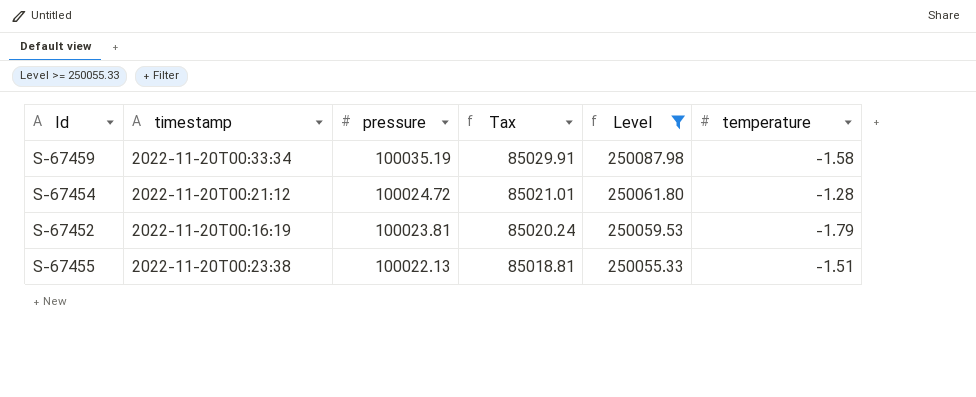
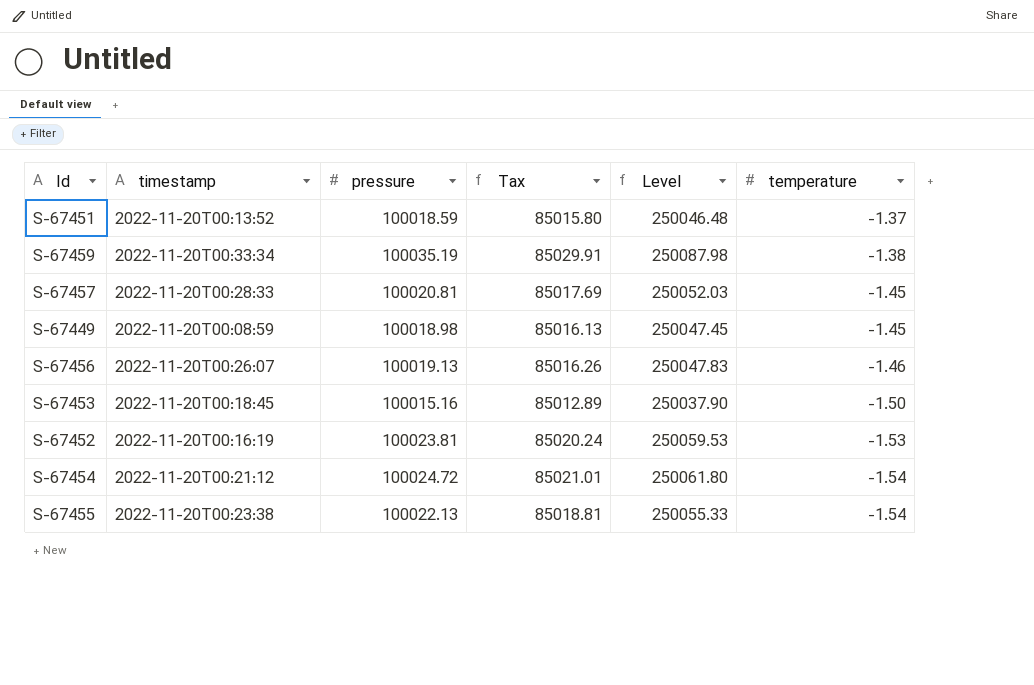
filter: Level >= 250055.33 -> none
row order: pressure descending -> temperature descending
S-67459 | temperature: -1.58 -> -1.38
S-67452 | temperature: -1.79 -> -1.53
S-67454 | temperature: -1.28 -> -1.54
S-67455 | temperature: -1.51 -> -1.54

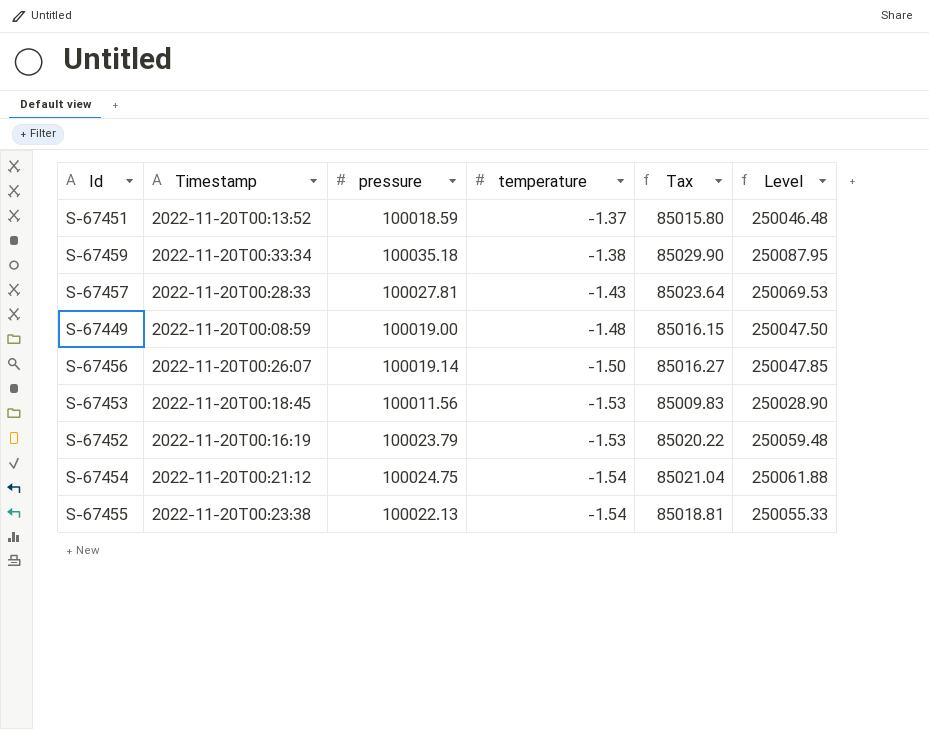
column name: timestamp -> Timestamp
column temperature | position: 6 -> 4
S-67459 | pressure: 100035.19 -> 100035.18
S-67459 | Tax: 85029.91 -> 85029.90
S-67459 | Level: 250087.98 -> 250087.95
S-67457 | pressure: 100020.81 -> 100027.81
S-67457 | temperature: -1.45 -> -1.43
S-67457 | Tax: 85017.69 -> 85023.64
S-67457 | Level: 250052.03 -> 250069.53
S-67449 | pressure: 100018.98 -> 100019.00
S-67449 | temperature: -1.45 -> -1.48
S-67449 | Tax: 85016.13 -> 85016.15
S-67449 | Level: 250047.45 -> 250047.50
S-67456 | pressure: 100019.13 -> 100019.14
S-67456 | temperature: -1.46 -> -1.50
S-67456 | Tax: 85016.26 -> 85016.27
S-67456 | Level: 250047.83 -> 250047.85
S-67453 | pressure: 100015.16 -> 100011.56
S-67453 | temperature: -1.50 -> -1.53
S-67453 | Tax: 85012.89 -> 85009.83
S-67453 | Level: 250037.90 -> 250028.90
S-67452 | pressure: 100023.81 -> 100023.79
S-67452 | Tax: 85020.24 -> 85020.22
S-67452 | Level: 250059.53 -> 250059.48
S-67454 | pressure: 100024.72 -> 100024.75
S-67454 | Tax: 85021.01 -> 85021.04
S-67454 | Level: 250061.80 -> 250061.88

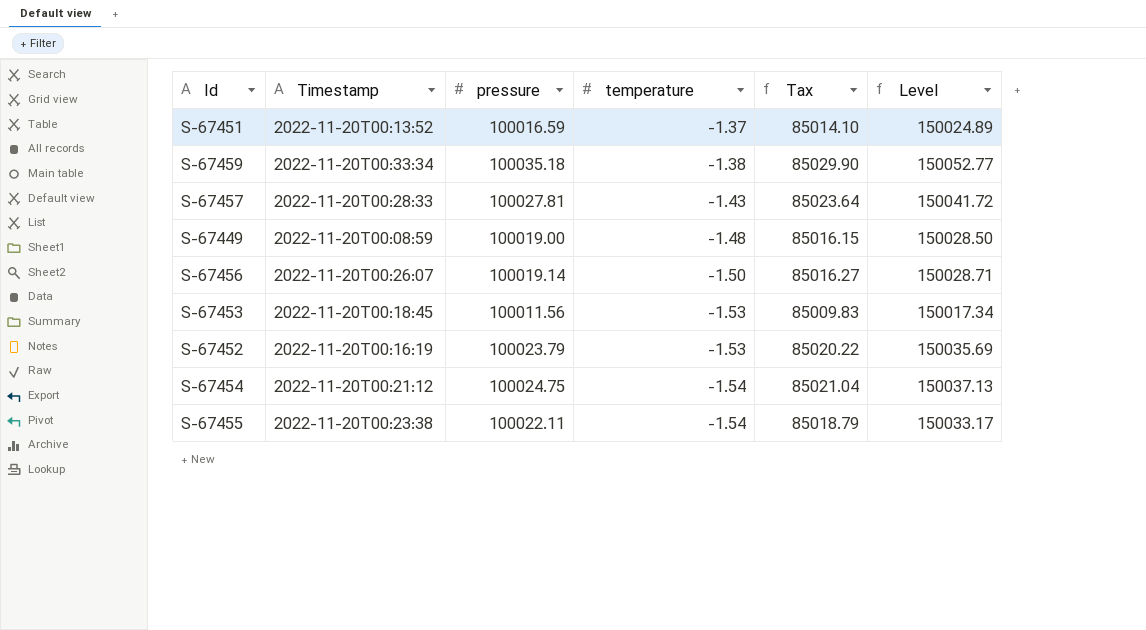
column Level | formula: [pressure] * 2.5 -> [pressure] * 1.5
S-67451 | pressure: 100018.59 -> 100016.59
S-67451 | Tax: 85015.80 -> 85014.10
S-67455 | pressure: 100022.13 -> 100022.11
S-67455 | Tax: 85018.81 -> 85018.79

